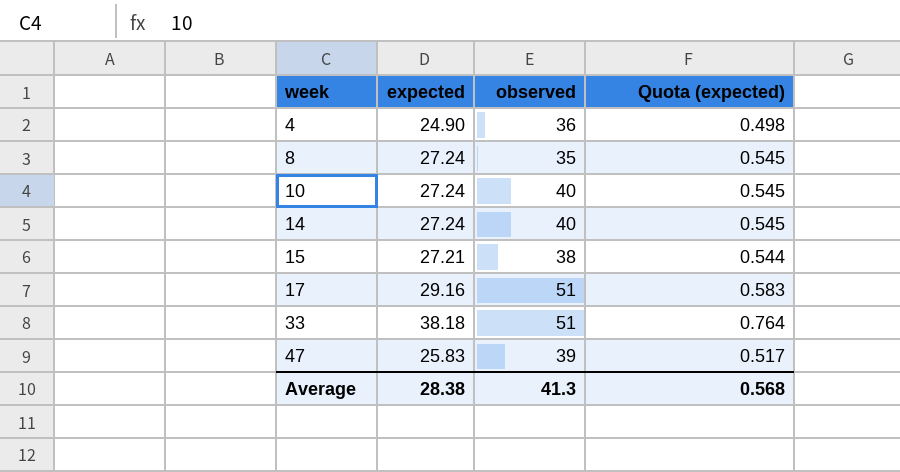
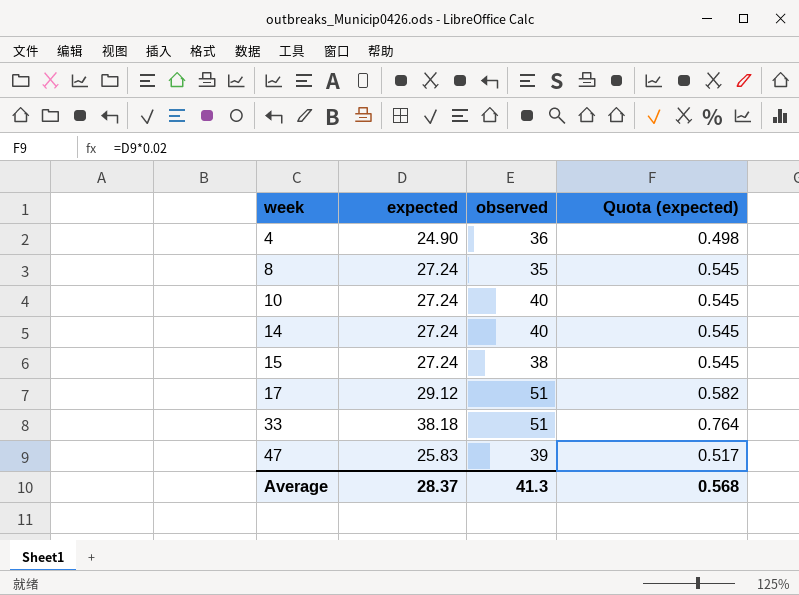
15 | expected: 27.21 -> 27.24
15 | Quota (expected): 0.544 -> 0.545
17 | expected: 29.16 -> 29.12
17 | Quota (expected): 0.583 -> 0.582
Average | expected: 28.38 -> 28.37

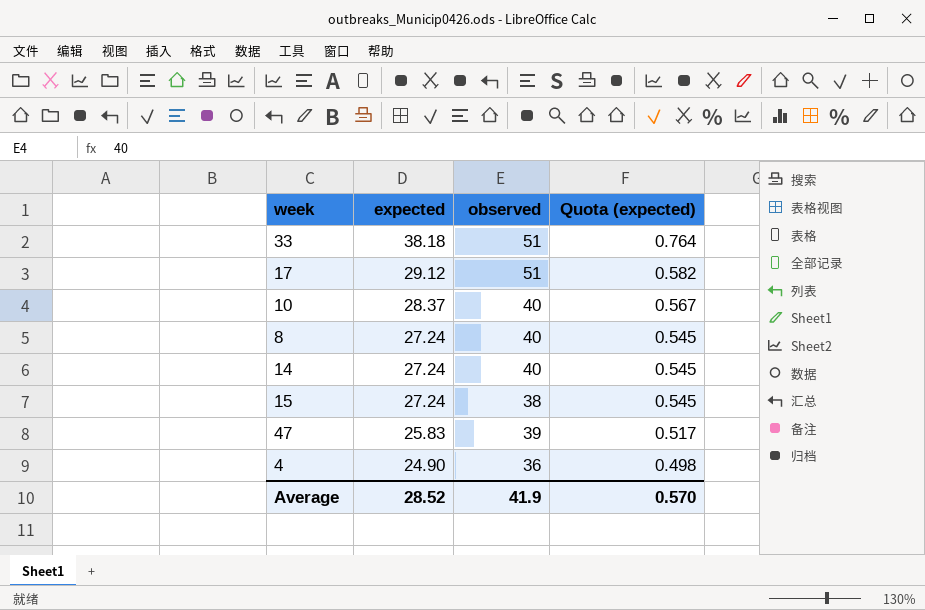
row order: week ascending -> expected descending
10 | expected: 27.24 -> 28.37
10 | Quota (expected): 0.545 -> 0.567
8 | observed: 35 -> 40
Average | expected: 28.37 -> 28.52
Average | observed: 41.3 -> 41.9
Average | Quota (expected): 0.568 -> 0.570

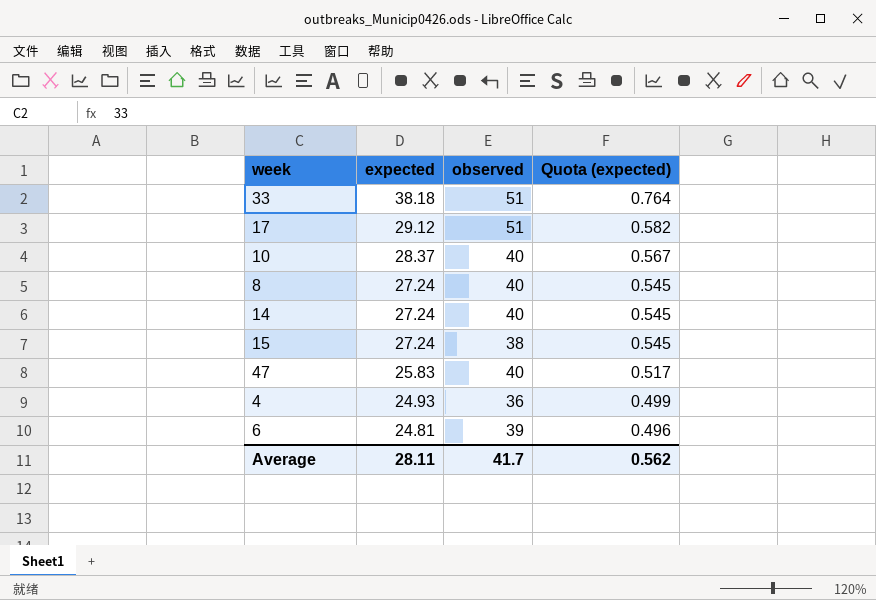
47 | observed: 39 -> 40
4 | expected: 24.90 -> 24.93
4 | Quota (expected): 0.498 -> 0.499
row 6: none -> 24.81 | 39 | 0.496
Average | expected: 28.52 -> 28.11
Average | observed: 41.9 -> 41.7
Average | Quota (expected): 0.570 -> 0.562

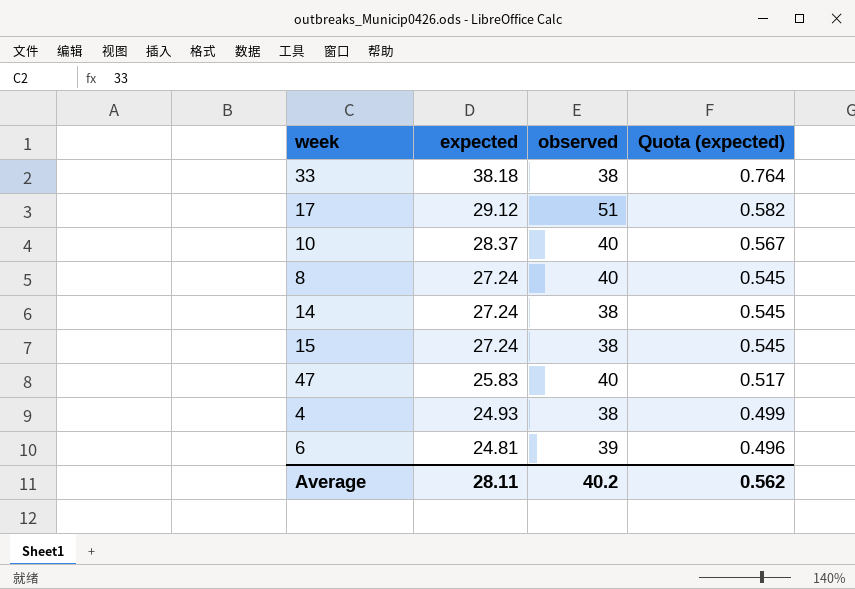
33 | observed: 51 -> 38
14 | observed: 40 -> 38
4 | observed: 36 -> 38
Average | observed: 41.7 -> 40.2

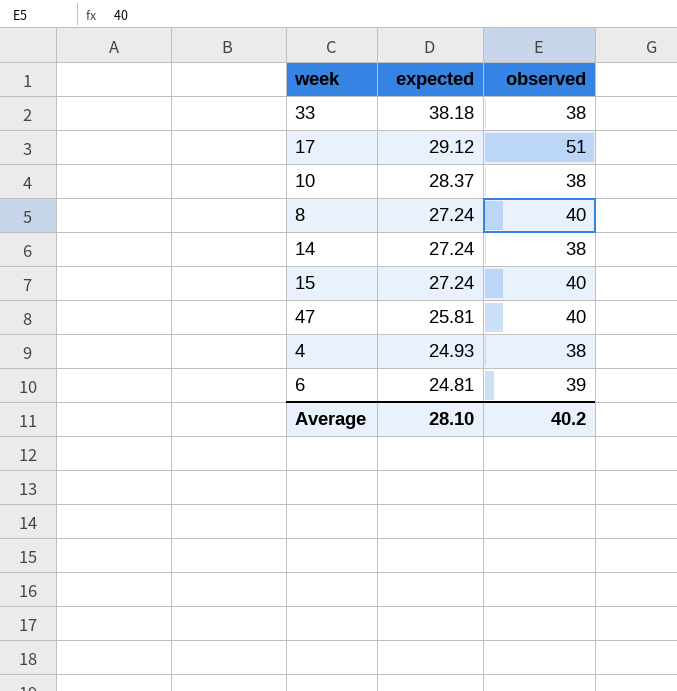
column Quota (expected) | formula: [expected] * 0.02 -> none
10 | observed: 40 -> 38
15 | observed: 38 -> 40
47 | expected: 25.83 -> 25.81
Average | expected: 28.11 -> 28.10

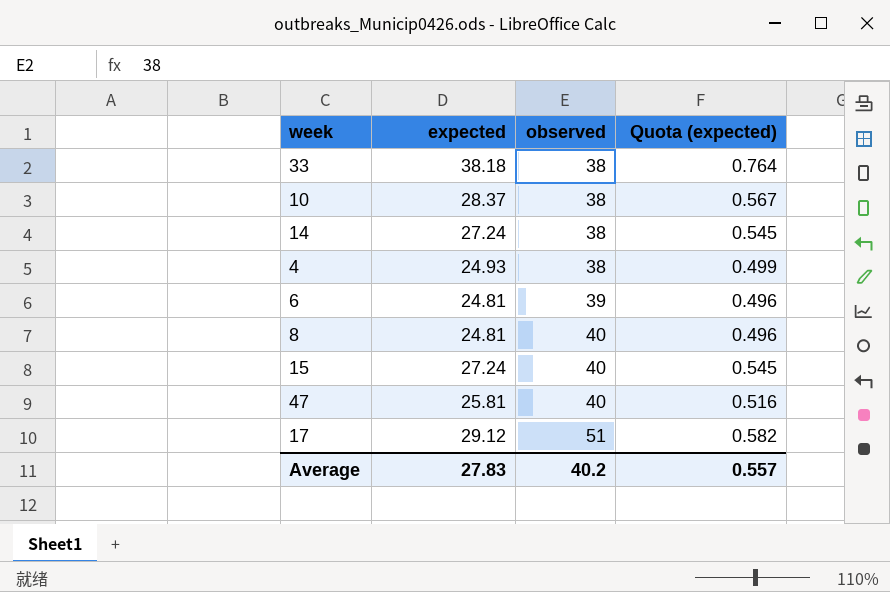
row order: expected descending -> observed ascending
column Quota (expected) | formula: none -> [expected] * 0.02
8 | expected: 27.24 -> 24.81
Average | expected: 28.10 -> 27.83

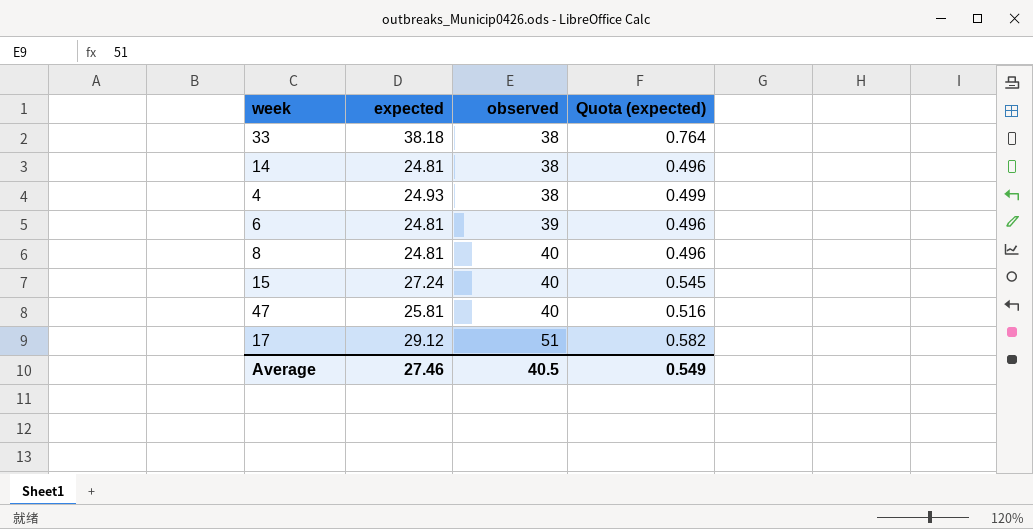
row 10: 28.37 | 38 | 0.567 -> none
14 | expected: 27.24 -> 24.81
14 | Quota (expected): 0.545 -> 0.496
Average | expected: 27.83 -> 27.46
Average | observed: 40.2 -> 40.5
Average | Quota (expected): 0.557 -> 0.549

